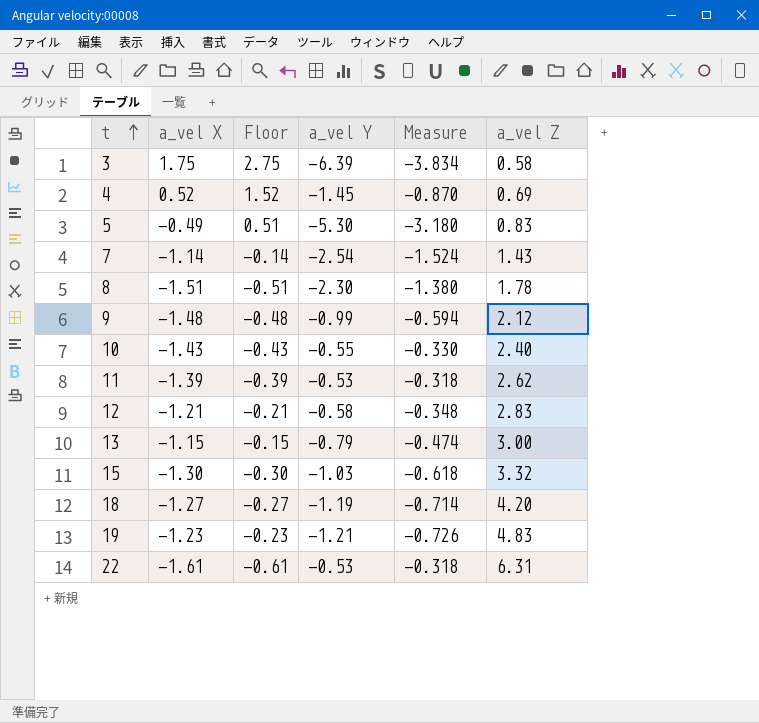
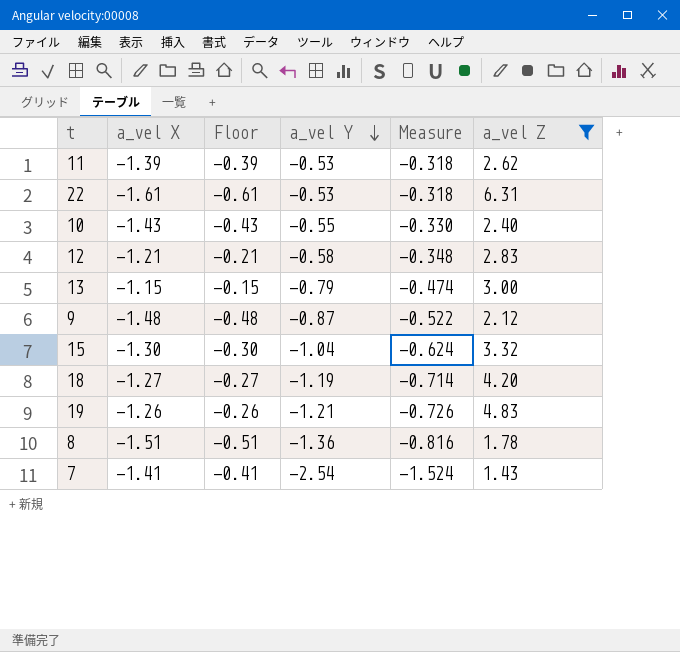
filter: none -> a_vel Z >= 1.43
row order: t ascending -> a_vel Y descending
9 | a_vel Y: -0.99 -> -0.87
9 | Measure: -0.594 -> -0.522
15 | a_vel Y: -1.03 -> -1.04
15 | Measure: -0.618 -> -0.624
19 | a_vel X: -1.23 -> -1.26
19 | Floor: -0.23 -> -0.26
8 | a_vel Y: -2.30 -> -1.36
8 | Measure: -1.380 -> -0.816
7 | a_vel X: -1.14 -> -1.41
7 | Floor: -0.14 -> -0.41

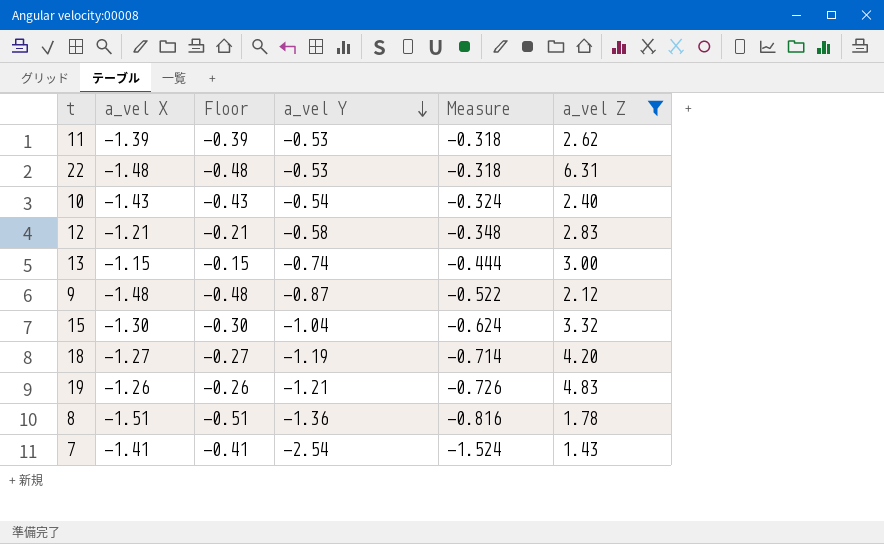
22 | a_vel X: -1.61 -> -1.48
22 | Floor: -0.61 -> -0.48
10 | a_vel Y: -0.55 -> -0.54
10 | Measure: -0.330 -> -0.324
13 | a_vel Y: -0.79 -> -0.74
13 | Measure: -0.474 -> -0.444

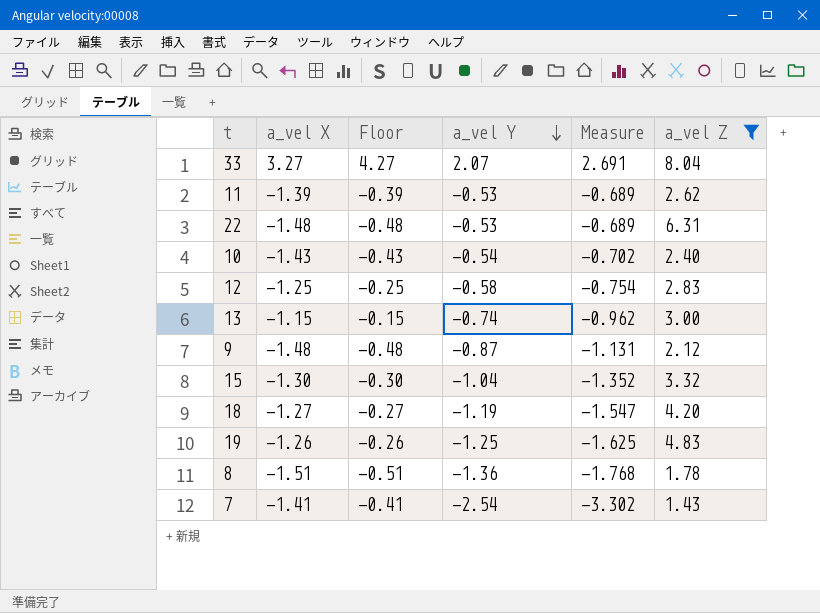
column Measure | formula: [a_vel Y] * 0.6 -> [a_vel Y] * 1.3
row 33: none -> 3.27 | 4.27 | 2.07 | 2.691 | 8.04
12 | a_vel X: -1.21 -> -1.25
12 | Floor: -0.21 -> -0.25
19 | a_vel Y: -1.21 -> -1.25

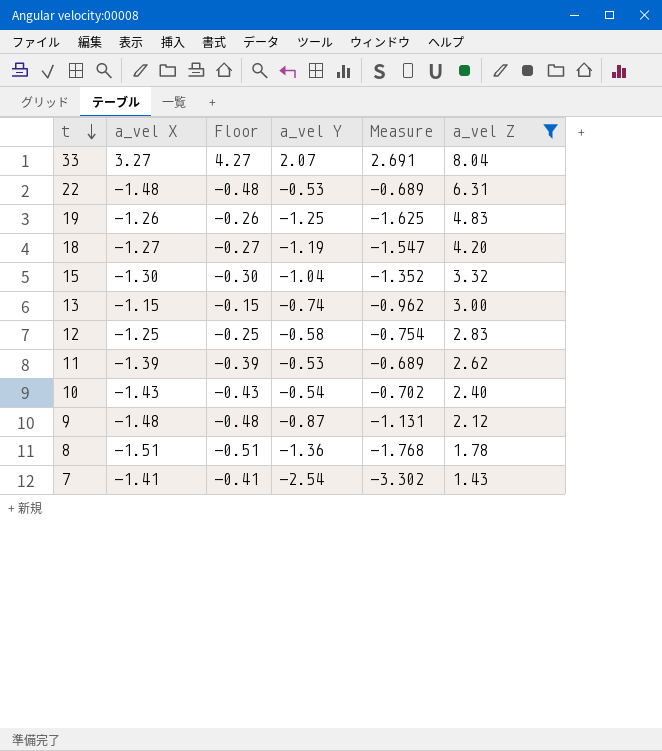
row order: a_vel Y descending -> t descending

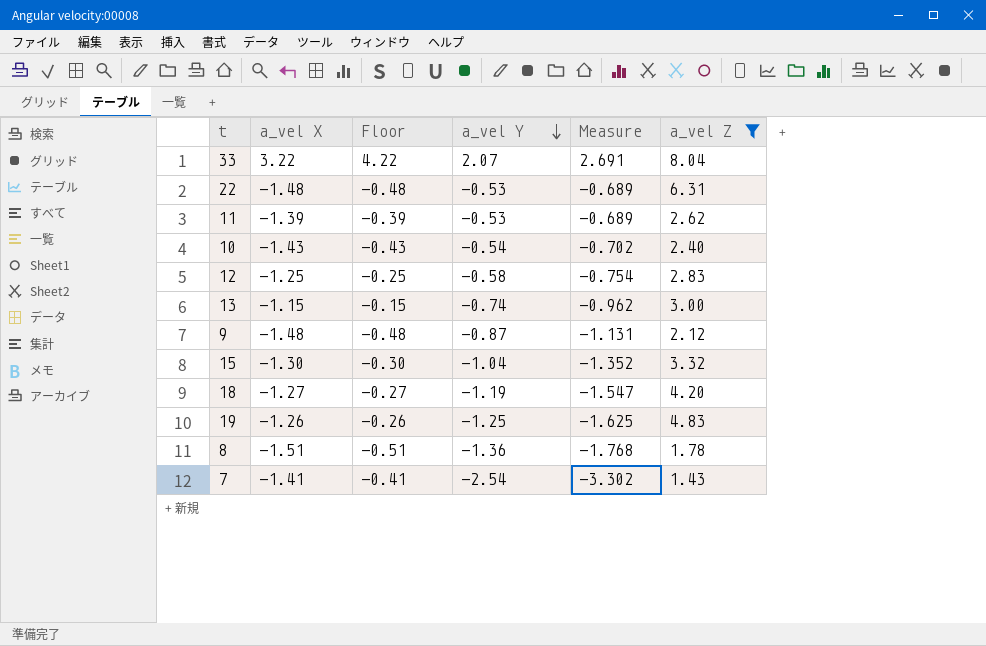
row order: t descending -> a_vel Y descending
33 | a_vel X: 3.27 -> 3.22
33 | Floor: 4.27 -> 4.22

